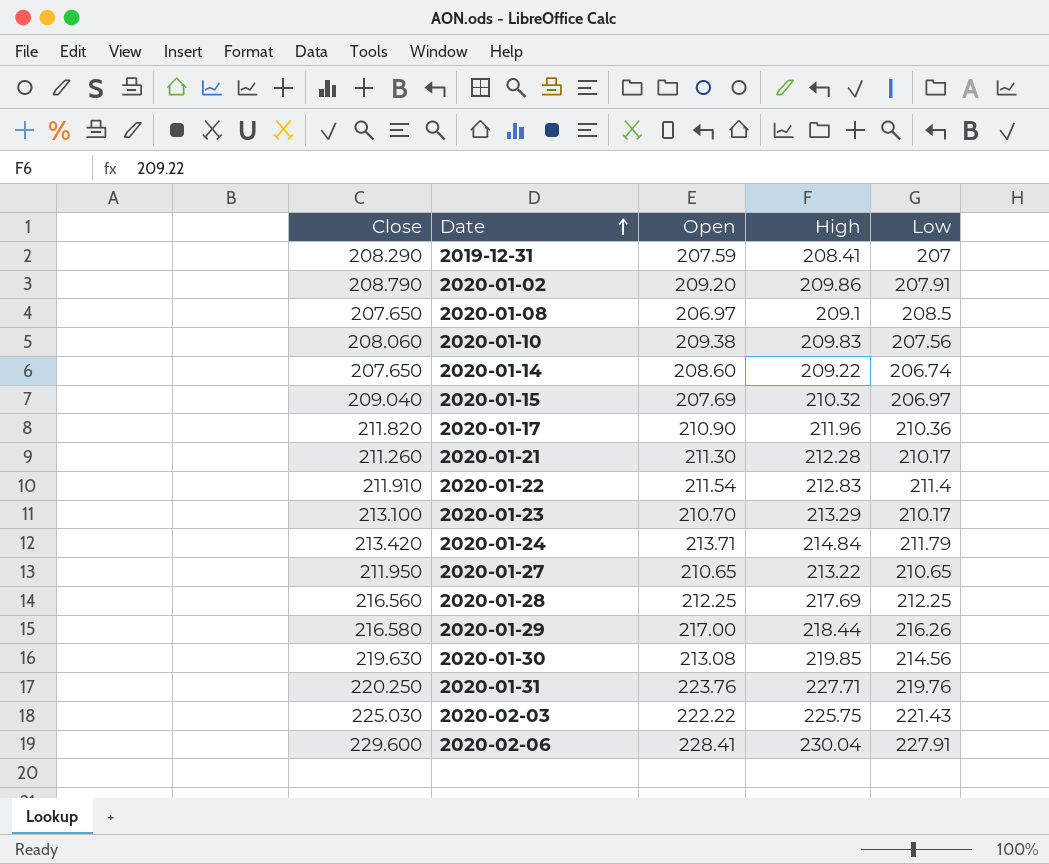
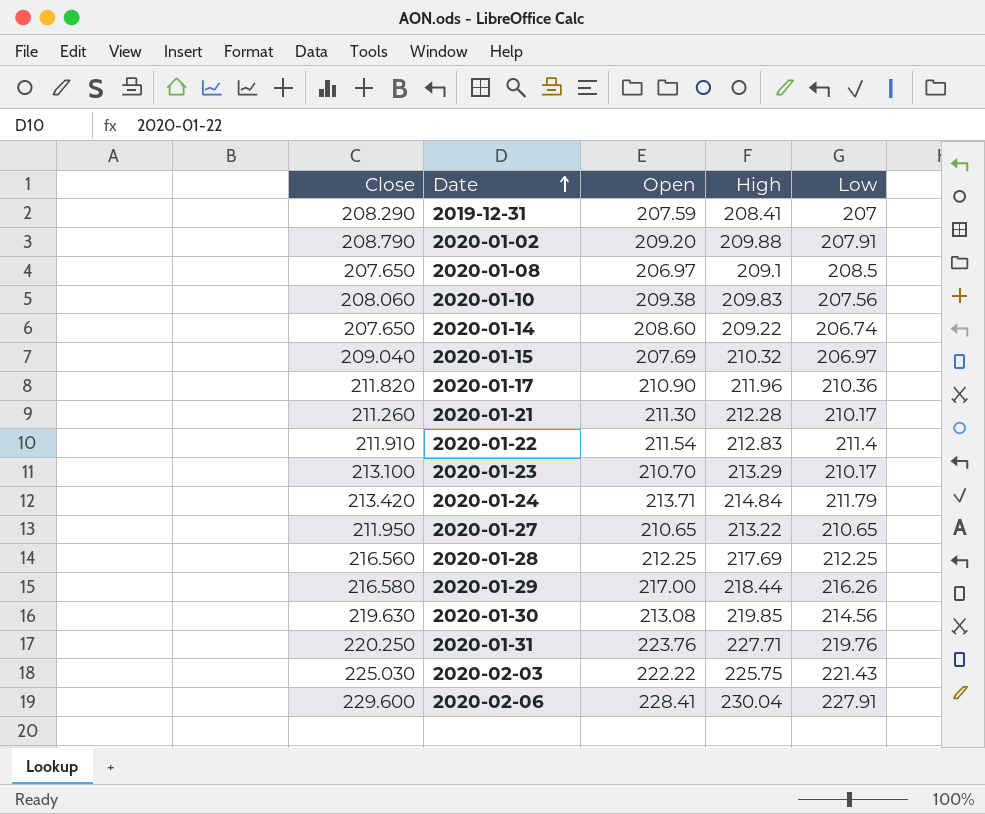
2020-01-02 | High: 209.86 -> 209.88

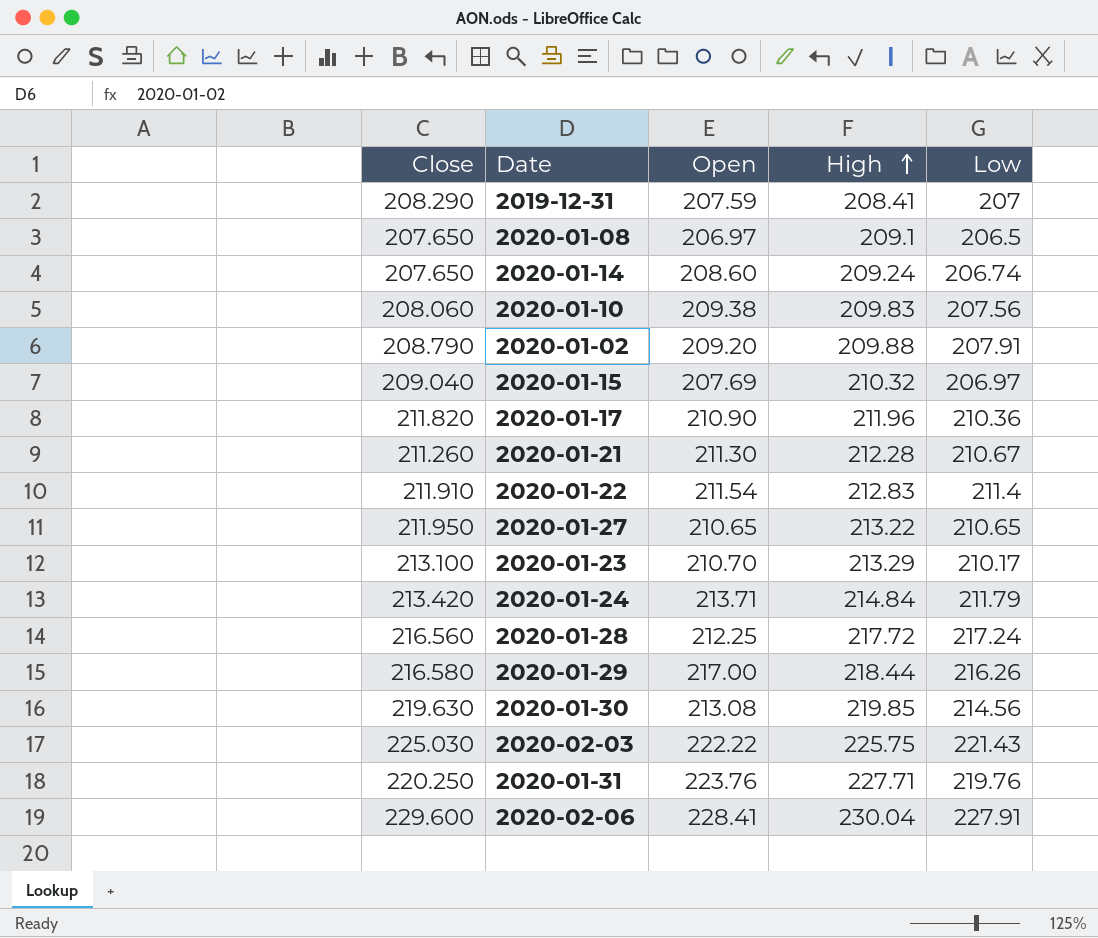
row order: Date ascending -> High ascending
2020-01-08 | Low: 208.5 -> 206.5
2020-01-14 | High: 209.22 -> 209.24
2020-01-21 | Low: 210.17 -> 210.67
2020-01-28 | High: 217.69 -> 217.72
2020-01-28 | Low: 212.25 -> 217.24

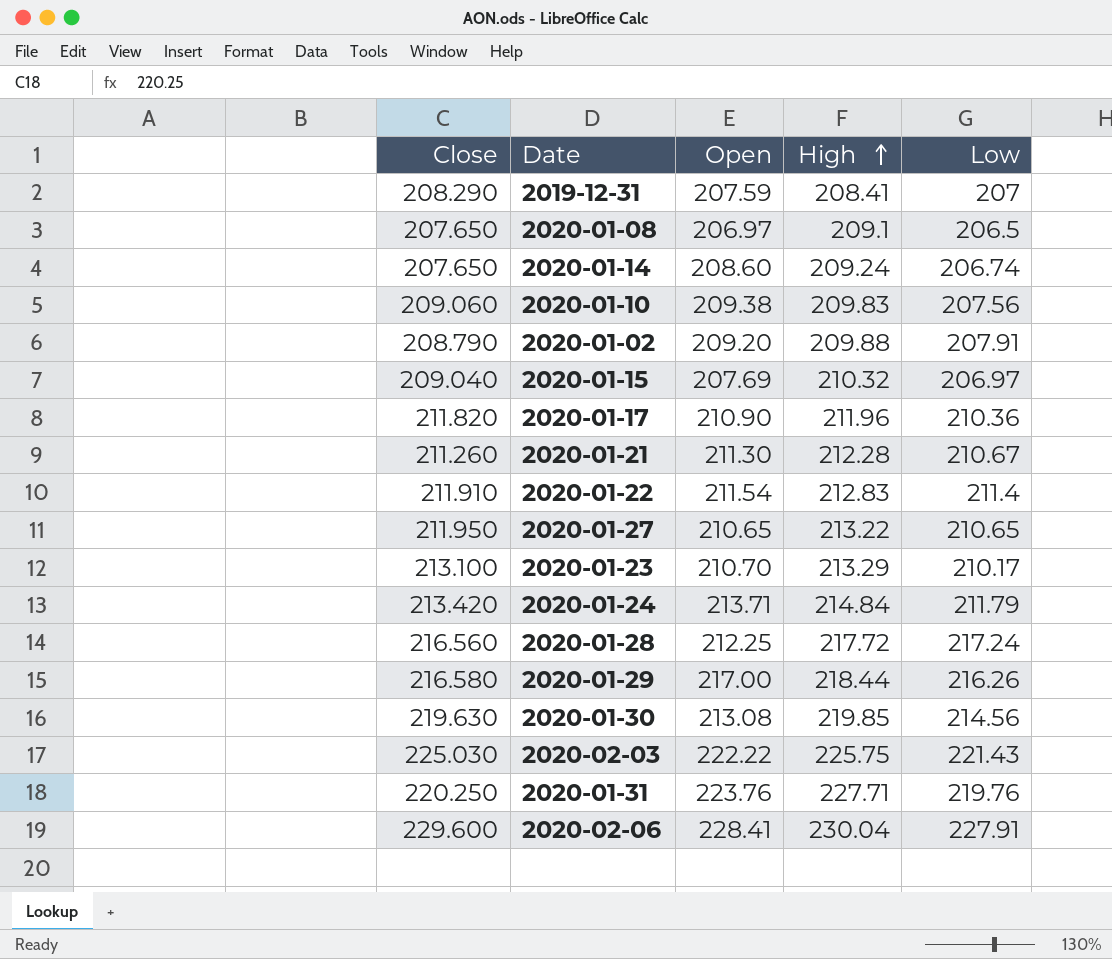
2020-01-10 | Close: 208.060 -> 209.060

